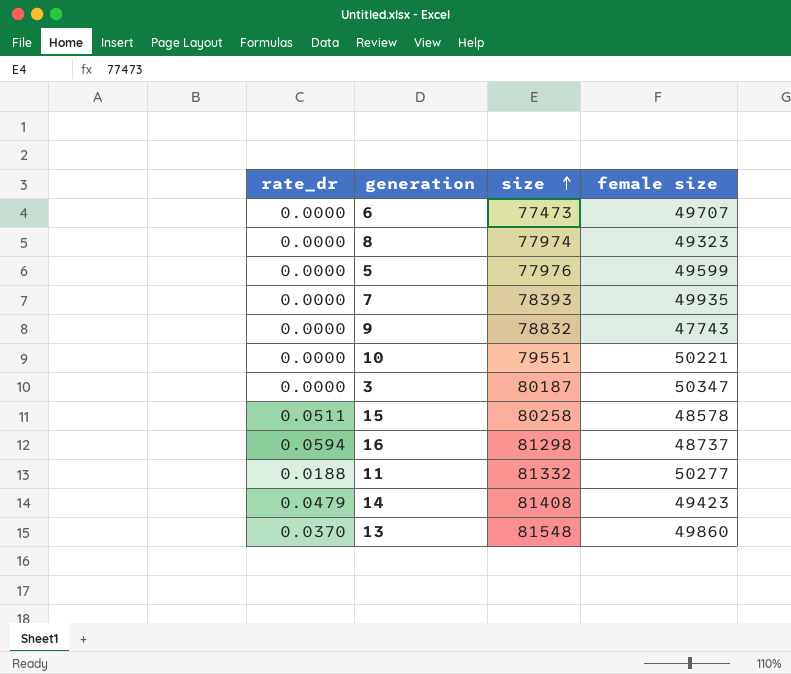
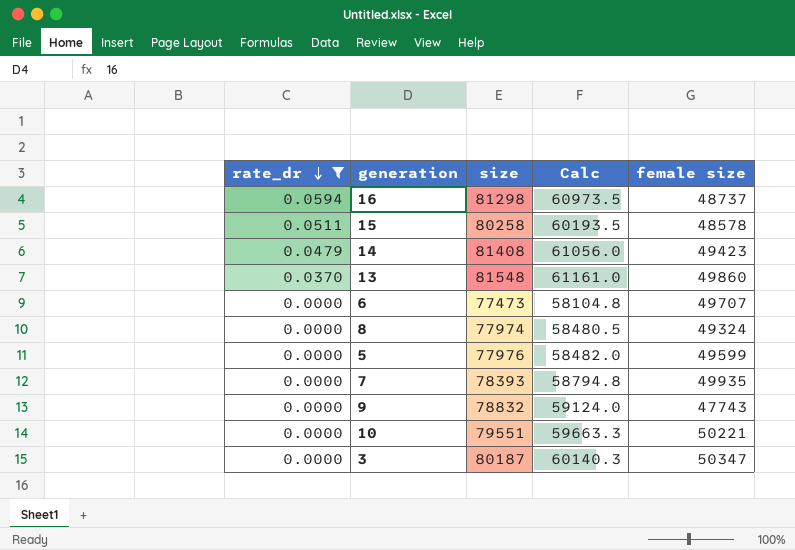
filter: none -> rate_dr != 0.0188
row order: size ascending -> rate_dr descending
column Calc | formula: none -> [size] * 0.75
8 | female size: 49323 -> 49324

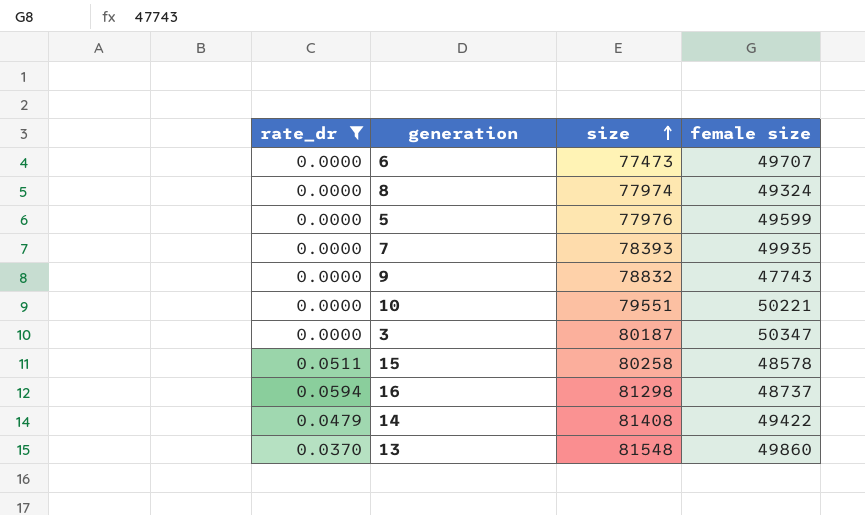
row order: rate_dr descending -> size ascending
column Calc | formula: [size] * 0.75 -> none
14 | female size: 49423 -> 49422

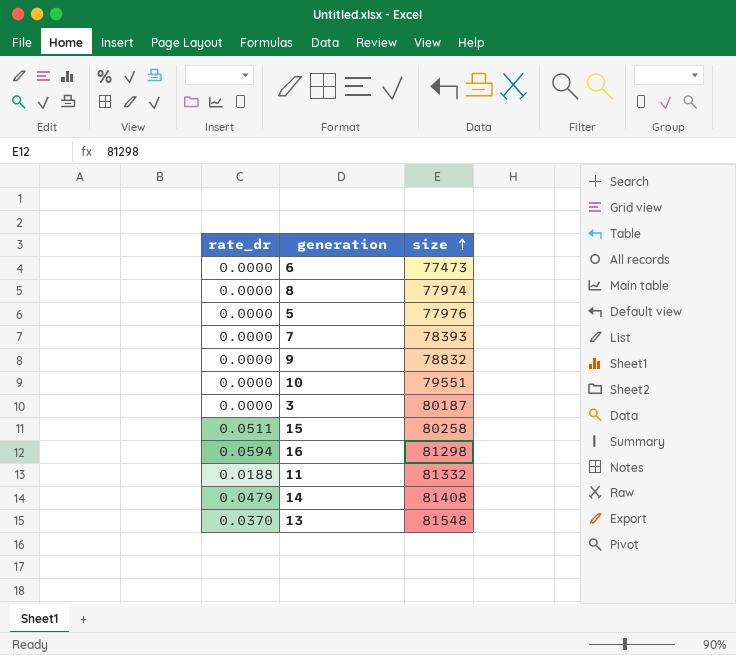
filter: rate_dr != 0.0188 -> none
column female size | position: 4 -> none

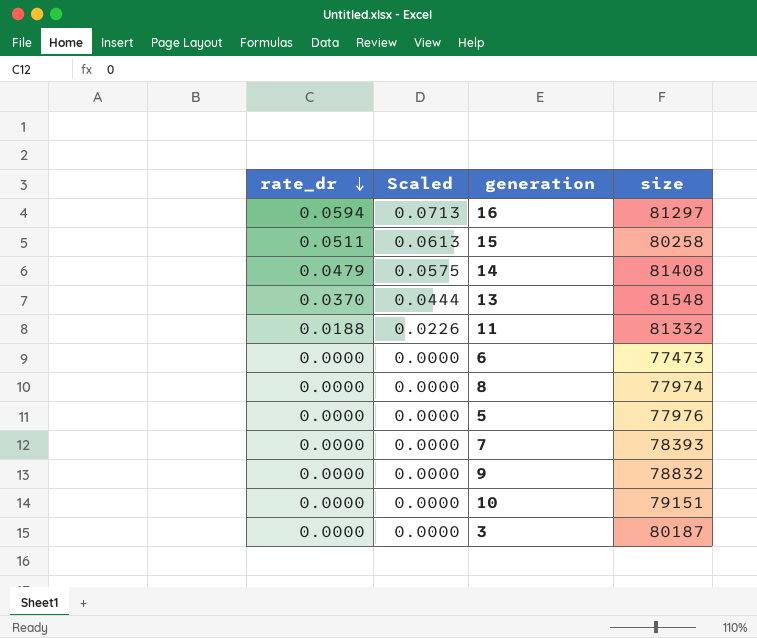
row order: size ascending -> rate_dr descending
column Scaled | formula: none -> [rate_dr] * 1.2
16 | size: 81298 -> 81297
10 | size: 79551 -> 79151

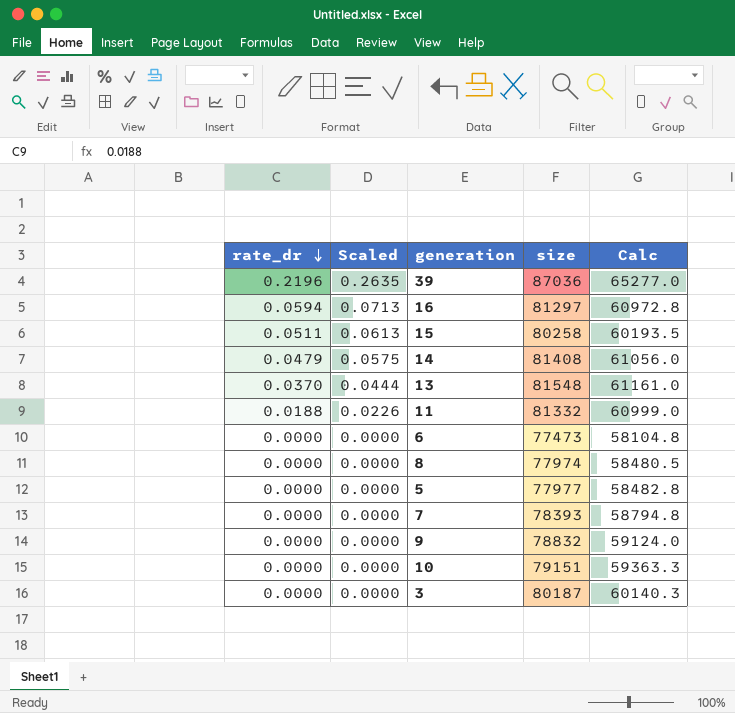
column Calc | formula: none -> [size] * 0.75
row 39: none -> 0.2196 | 0.2635 | 87036 | 65277.0
5 | size: 77976 -> 77977

